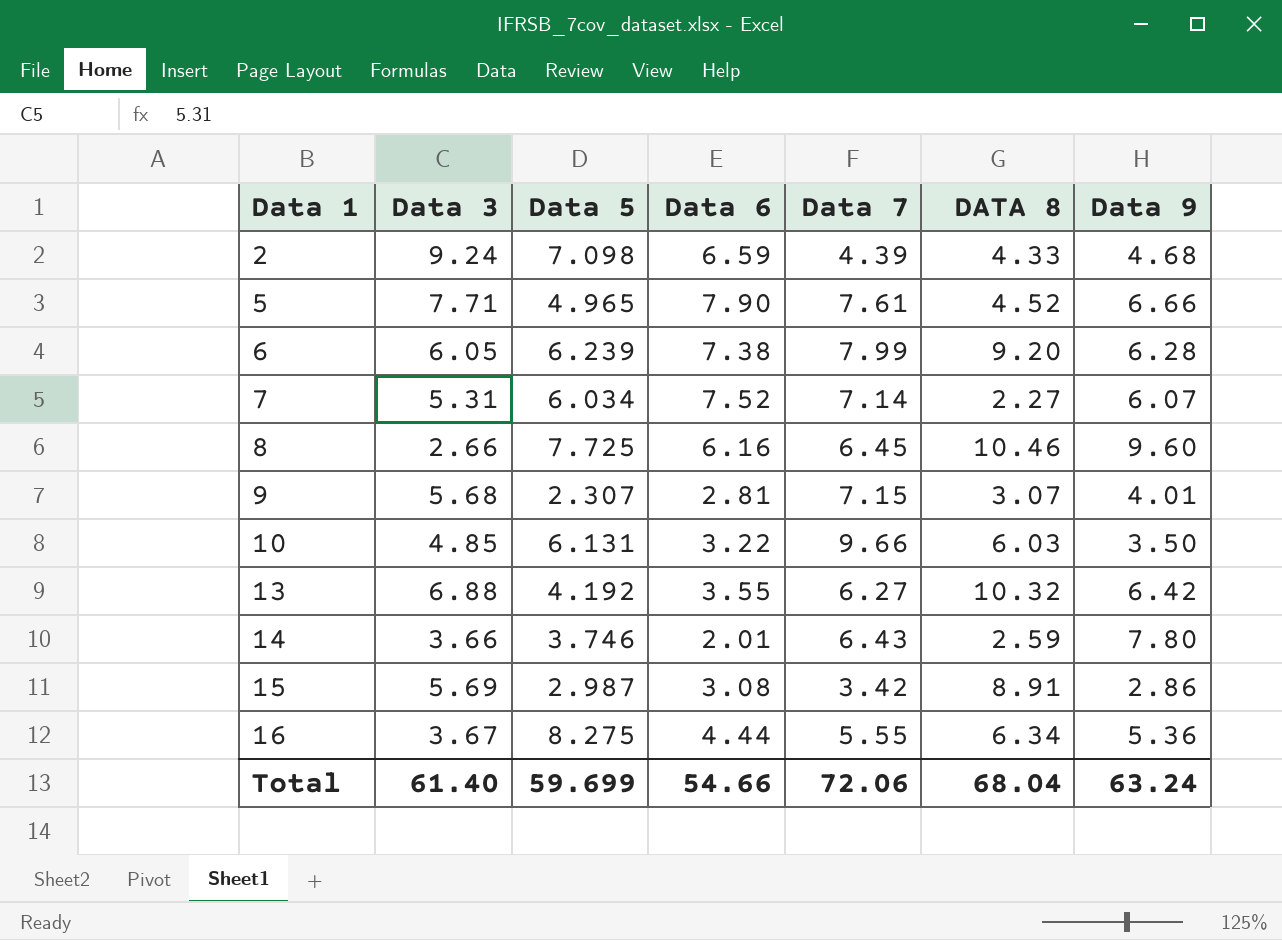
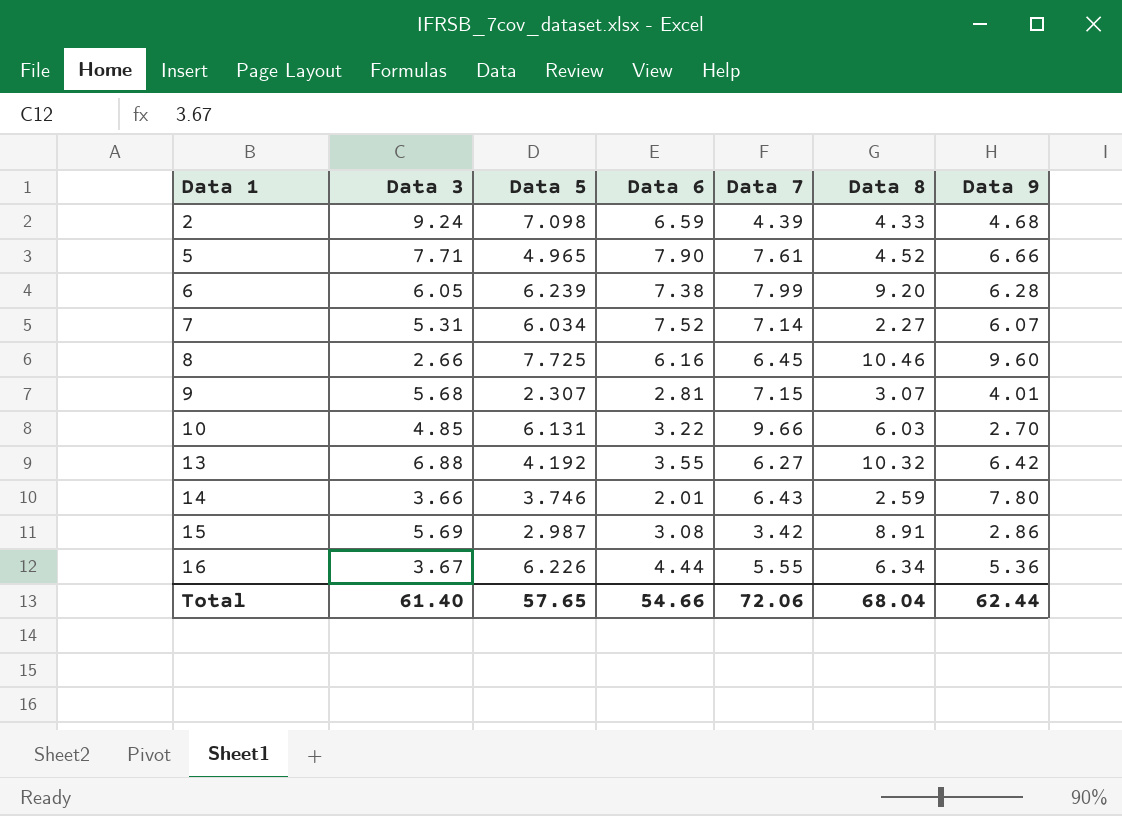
column name: DATA 8 -> Data 8
10 | Data 9: 3.50 -> 2.70
16 | Data 5: 8.275 -> 6.226
Total | Data 5: 59.699 -> 57.65
Total | Data 9: 63.24 -> 62.44

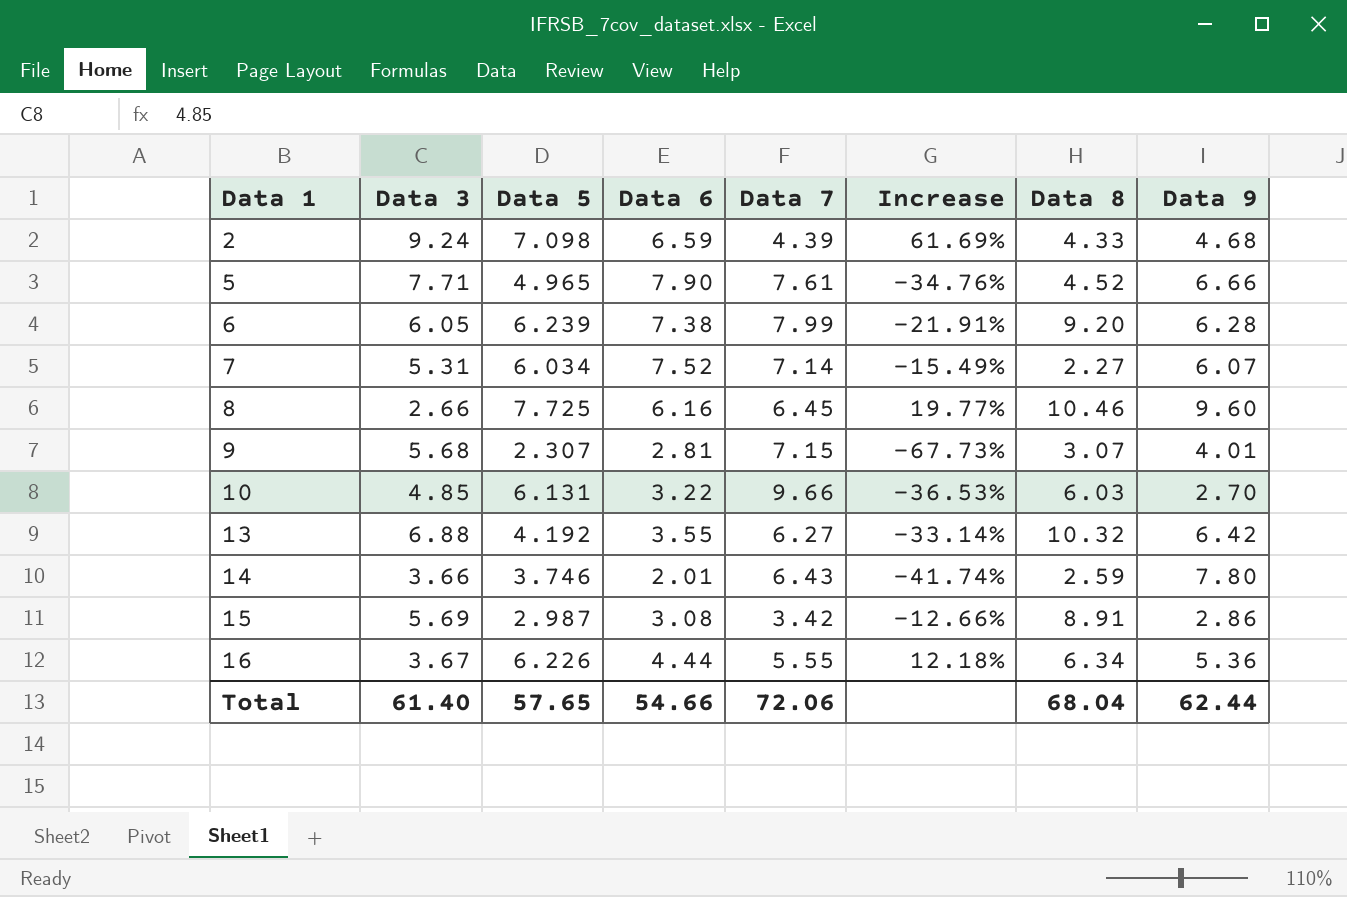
column Increase | formula: none -> ([Data 5] - [Data 7]) / [Data 7]

